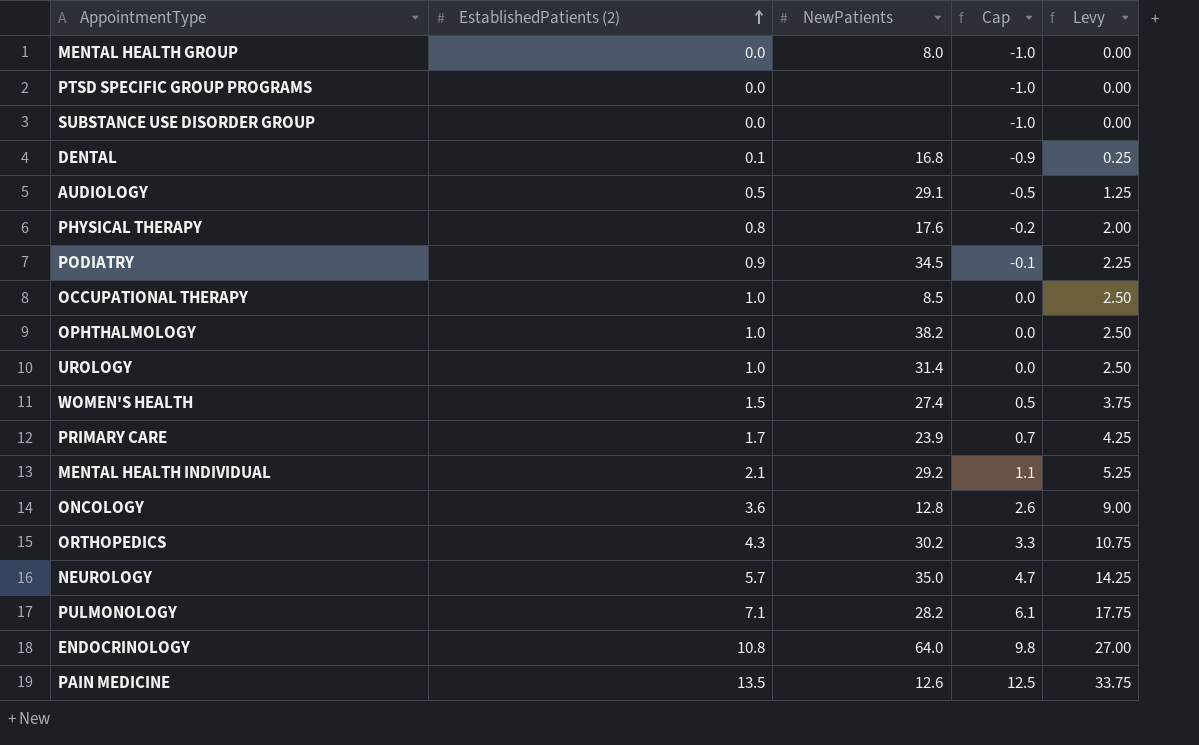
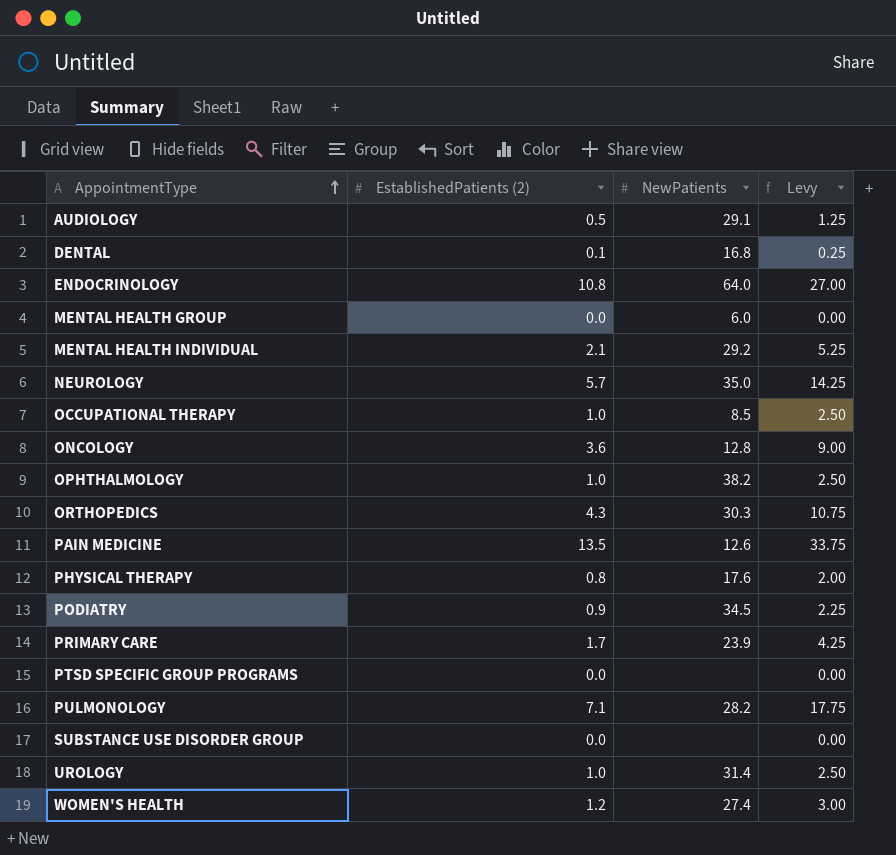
row order: EstablishedPatients (2) ascending -> AppointmentType ascending
column Cap | formula: [EstablishedPatients (2)] - 1 -> none
MENTAL HEALTH GROUP | NewPatients: 8.0 -> 6.0
ORTHOPEDICS | NewPatients: 30.2 -> 30.3
WOMEN'S HEALTH | EstablishedPatients (2): 1.5 -> 1.2
WOMEN'S HEALTH | Levy: 3.75 -> 3.00

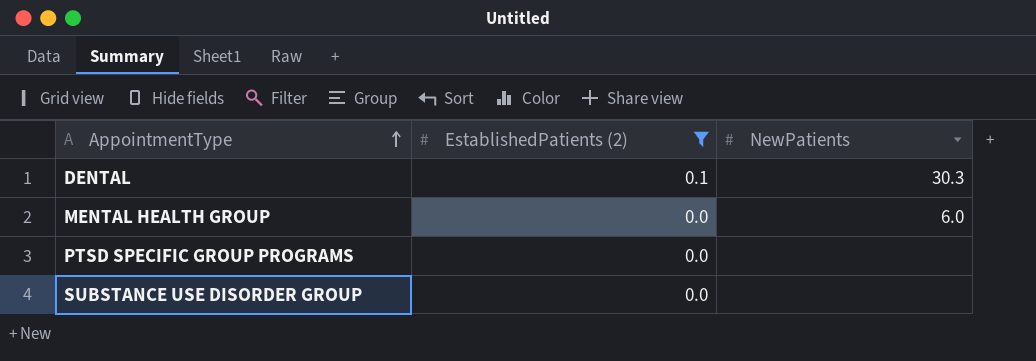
filter: none -> EstablishedPatients (2) <= 0.1
column Levy | formula: [EstablishedPatients (2)] * 2.5 -> none
DENTAL | NewPatients: 16.8 -> 30.3

